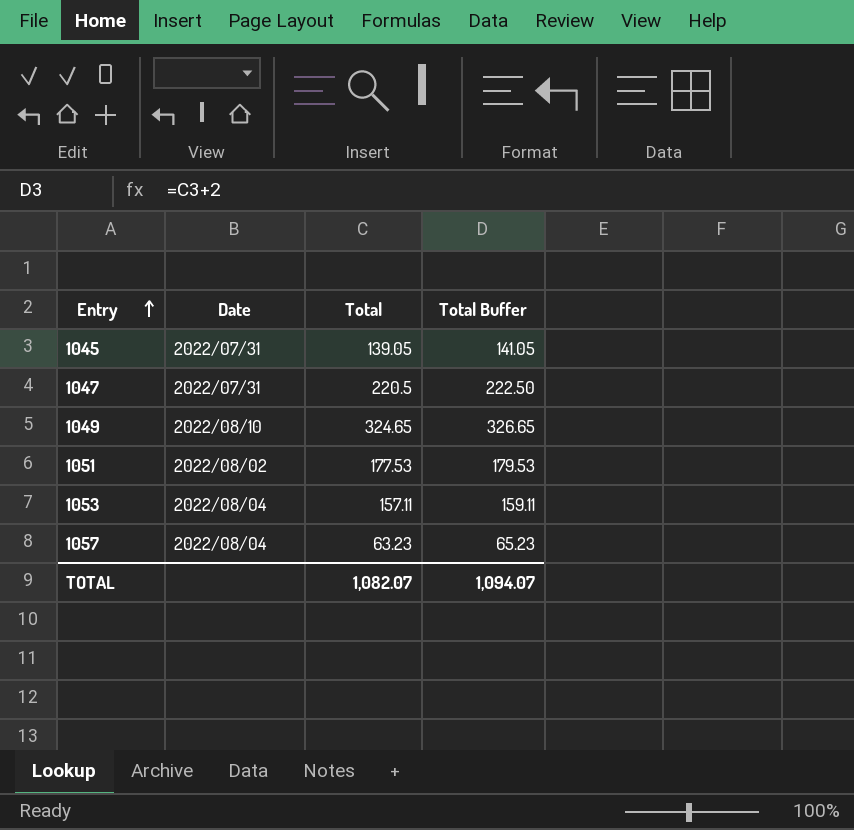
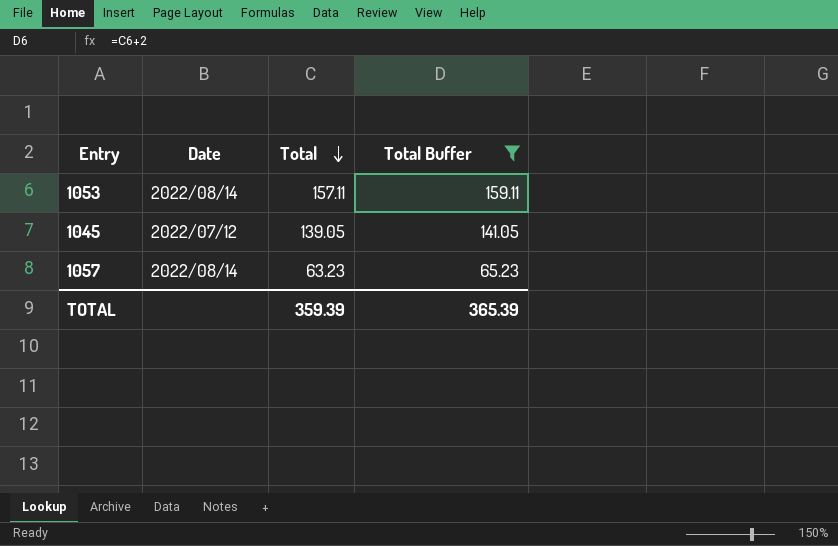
filter: none -> Total Buffer <= 159.11
row order: Entry ascending -> Total descending
1053 | Date: 2022/08/04 -> 2022/08/14
1045 | Date: 2022/07/31 -> 2022/07/12
1057 | Date: 2022/08/04 -> 2022/08/14
TOTAL | Total: 1,082.07 -> 359.39
TOTAL | Total Buffer: 1,094.07 -> 365.39

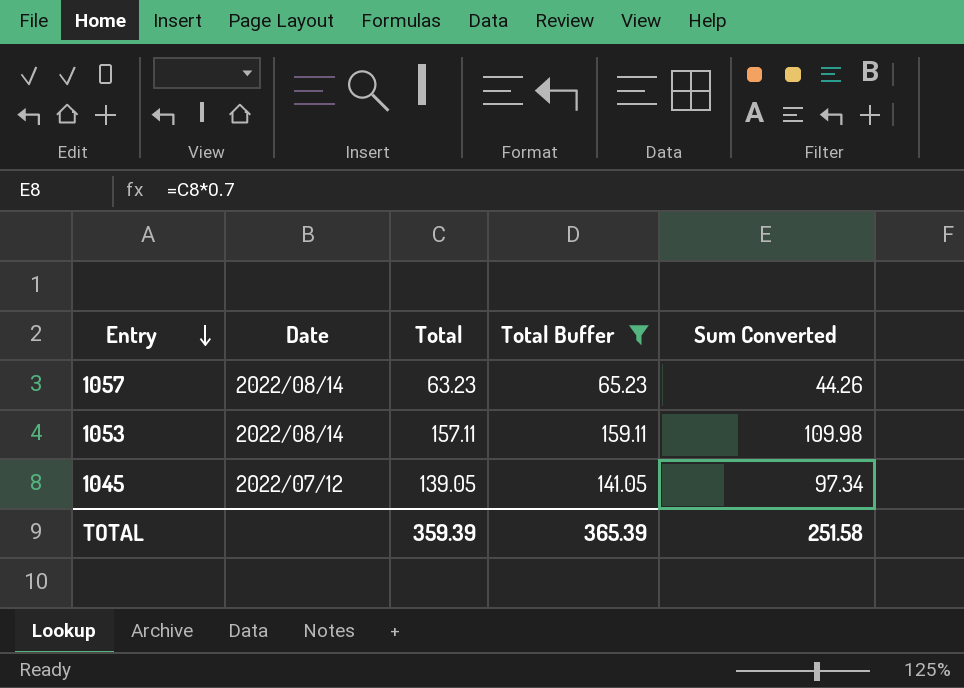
row order: Total descending -> Entry descending
column Sum Converted | formula: none -> [Total] * 0.7

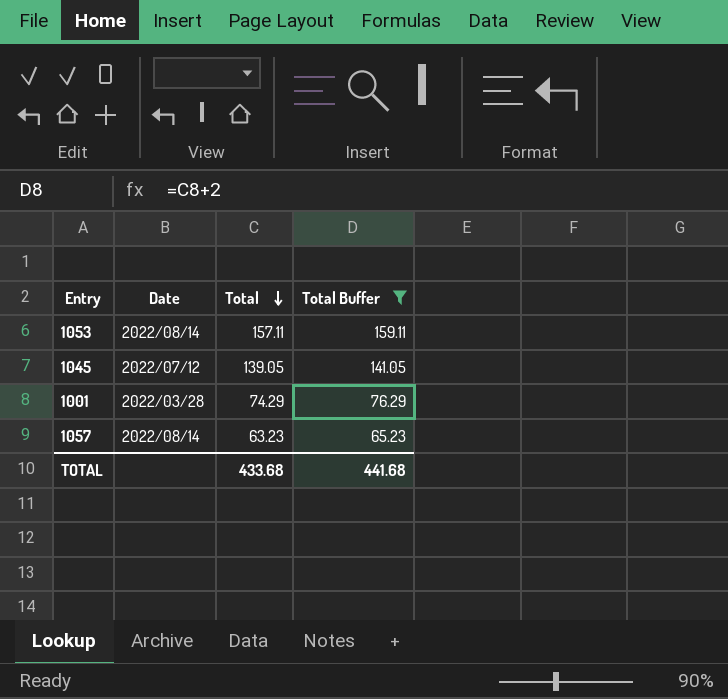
row order: Entry descending -> Total descending
column Sum Converted | formula: [Total] * 0.7 -> none
row 1001: none -> 2022/03/28 | 74.29 | 76.29
TOTAL | Total: 359.39 -> 433.68
TOTAL | Total Buffer: 365.39 -> 441.68

